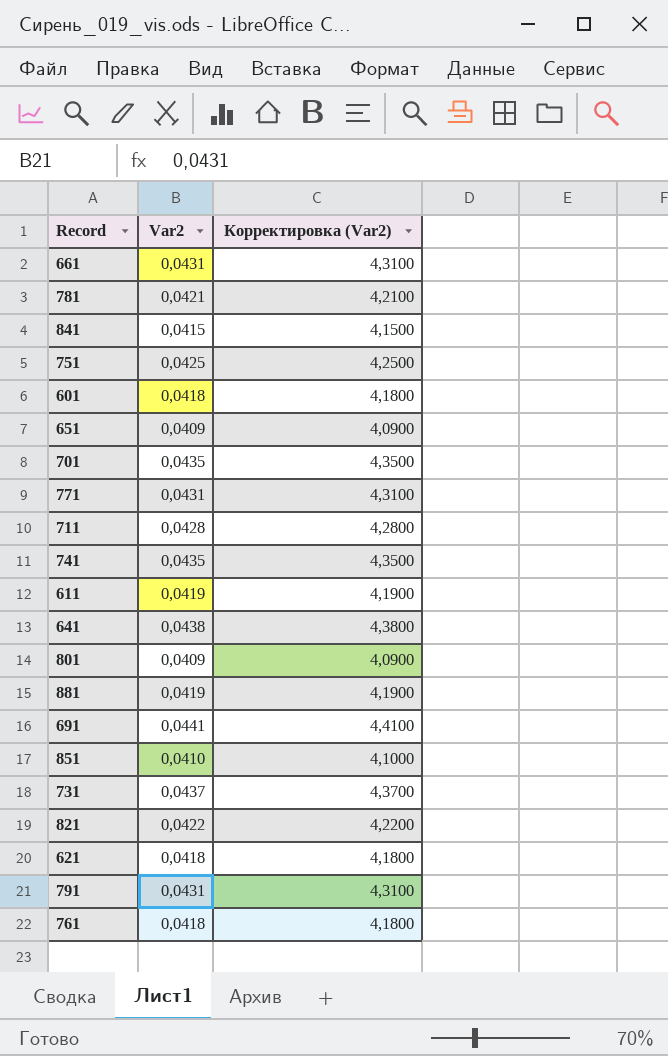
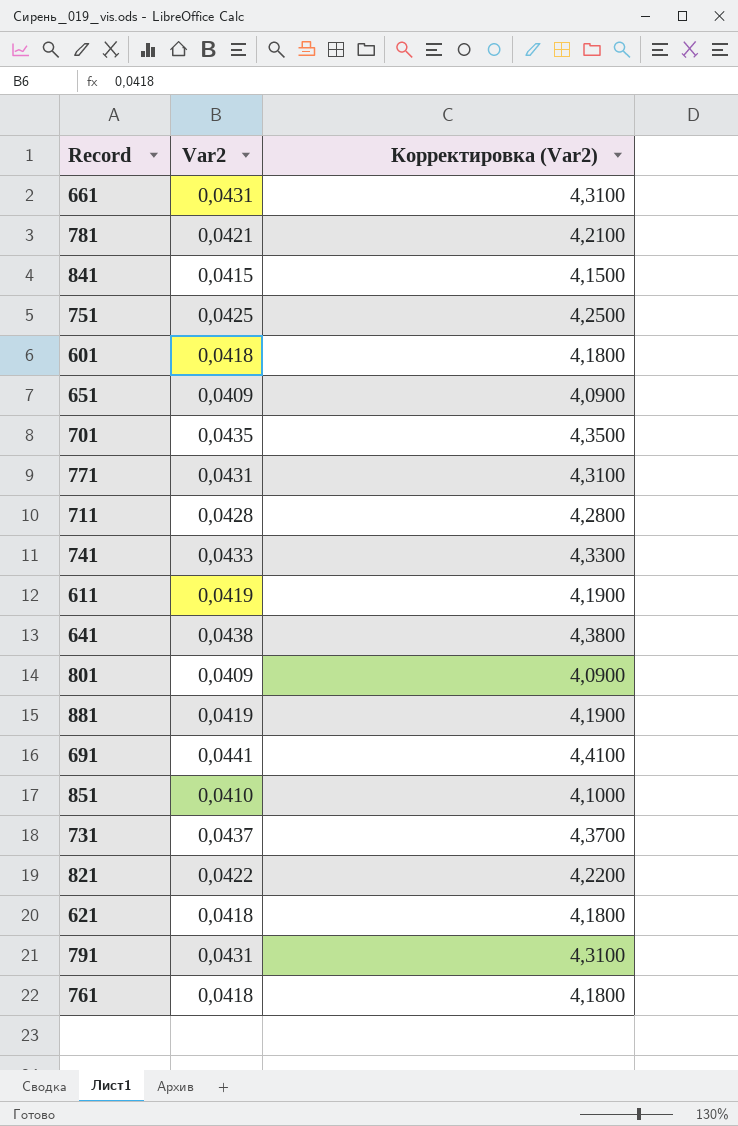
741 | Var2: 0,0435 -> 0,0433
741 | Корректировка (Var2): 4,3500 -> 4,3300

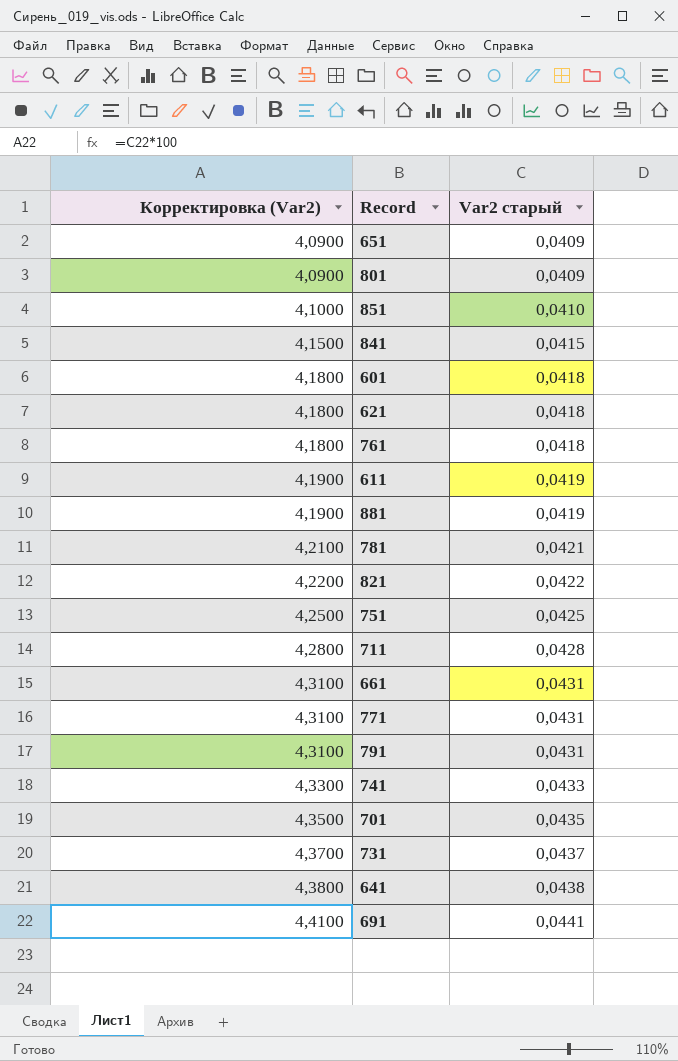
row order: none -> Корректировка (Var2) ascending
column Корректировка (Var2) | position: 3 -> 1
column name: Var2 -> Var2 старый

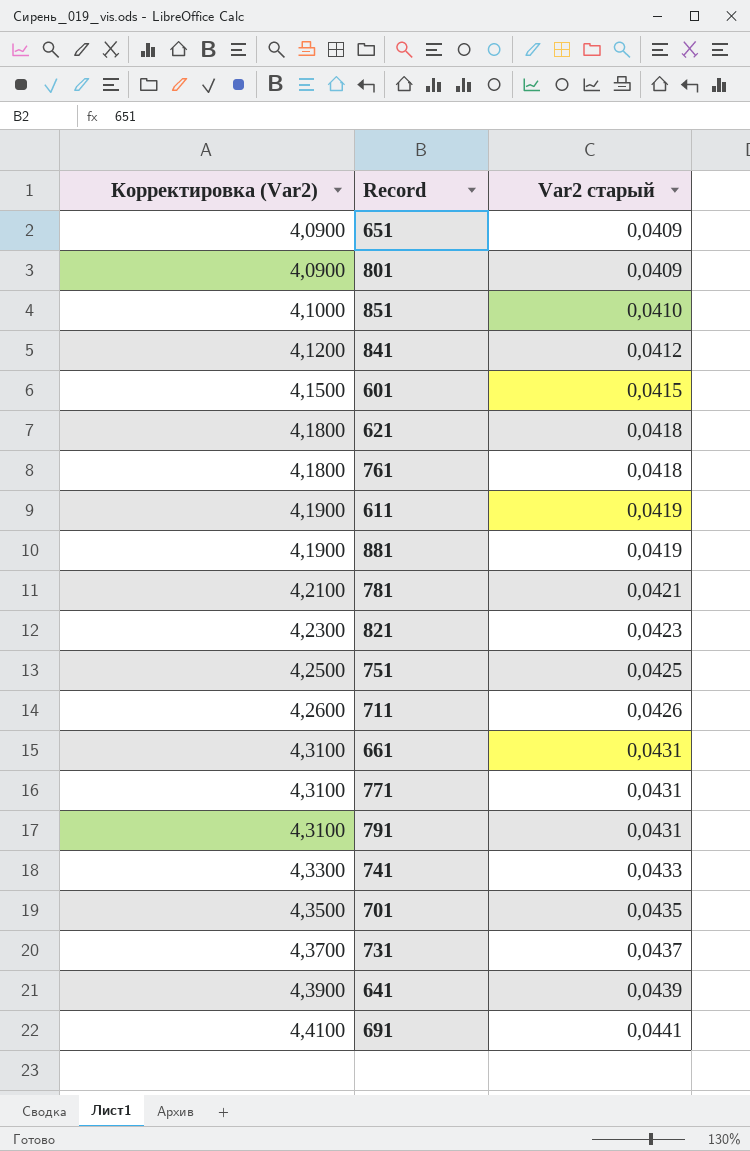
841 | Корректировка (Var2): 4,1500 -> 4,1200
841 | Var2 старый: 0,0415 -> 0,0412
601 | Корректировка (Var2): 4,1800 -> 4,1500
601 | Var2 старый: 0,0418 -> 0,0415
821 | Корректировка (Var2): 4,2200 -> 4,2300
821 | Var2 старый: 0,0422 -> 0,0423
711 | Корректировка (Var2): 4,2800 -> 4,2600
711 | Var2 старый: 0,0428 -> 0,0426
641 | Корректировка (Var2): 4,3800 -> 4,3900
641 | Var2 старый: 0,0438 -> 0,0439

